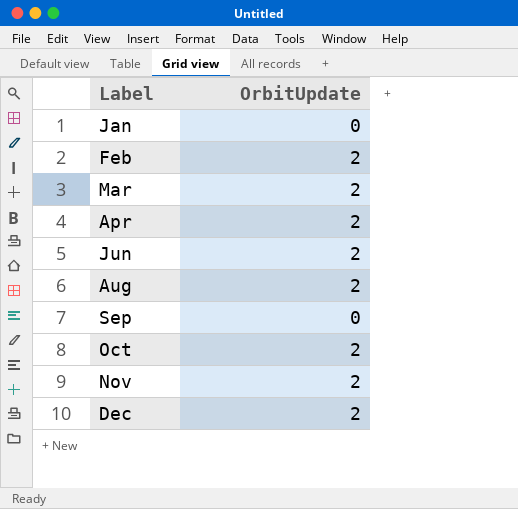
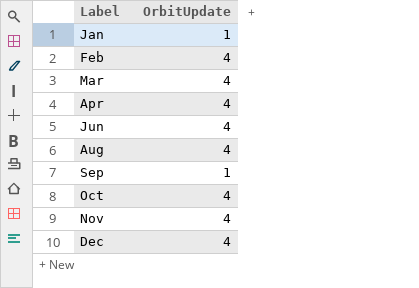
Jan | OrbitUpdate: 0 -> 1
Feb | OrbitUpdate: 2 -> 4
Mar | OrbitUpdate: 2 -> 4
Apr | OrbitUpdate: 2 -> 4
Jun | OrbitUpdate: 2 -> 4
Aug | OrbitUpdate: 2 -> 4
Sep | OrbitUpdate: 0 -> 1
Oct | OrbitUpdate: 2 -> 4
Nov | OrbitUpdate: 2 -> 4
Dec | OrbitUpdate: 2 -> 4

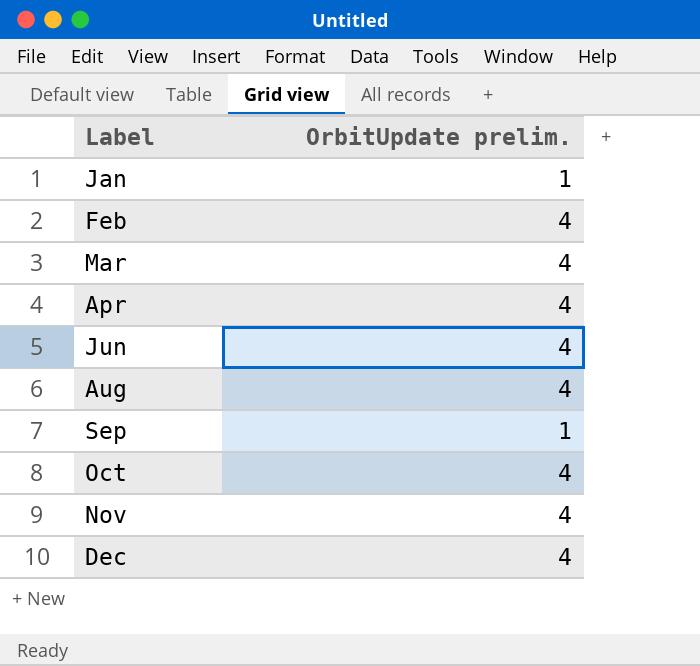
column name: OrbitUpdate -> OrbitUpdate prelim.

